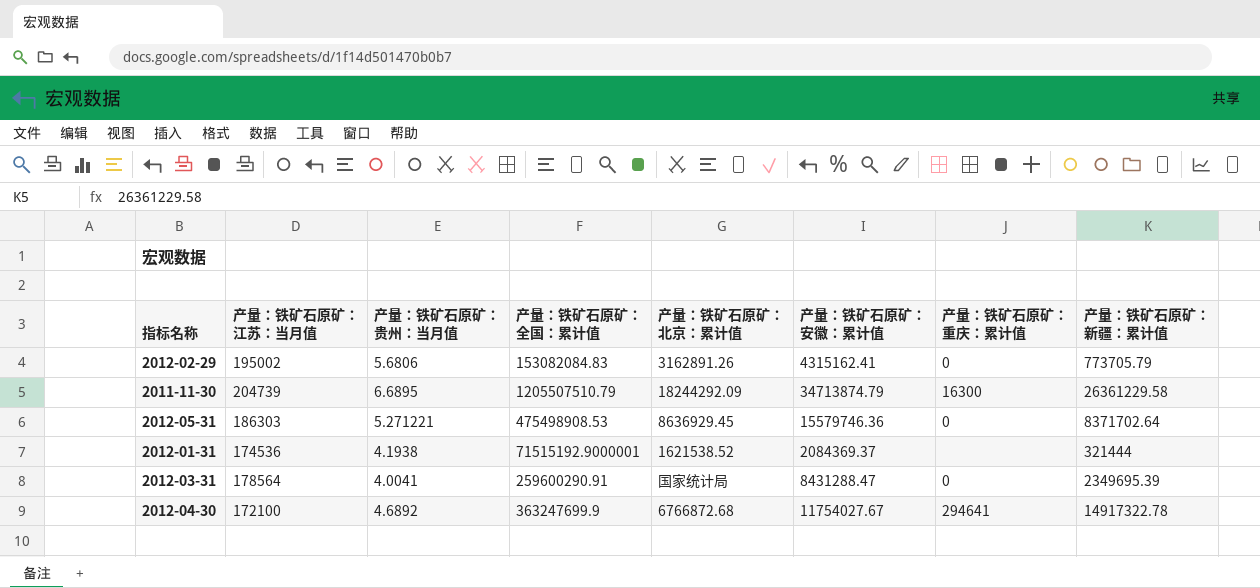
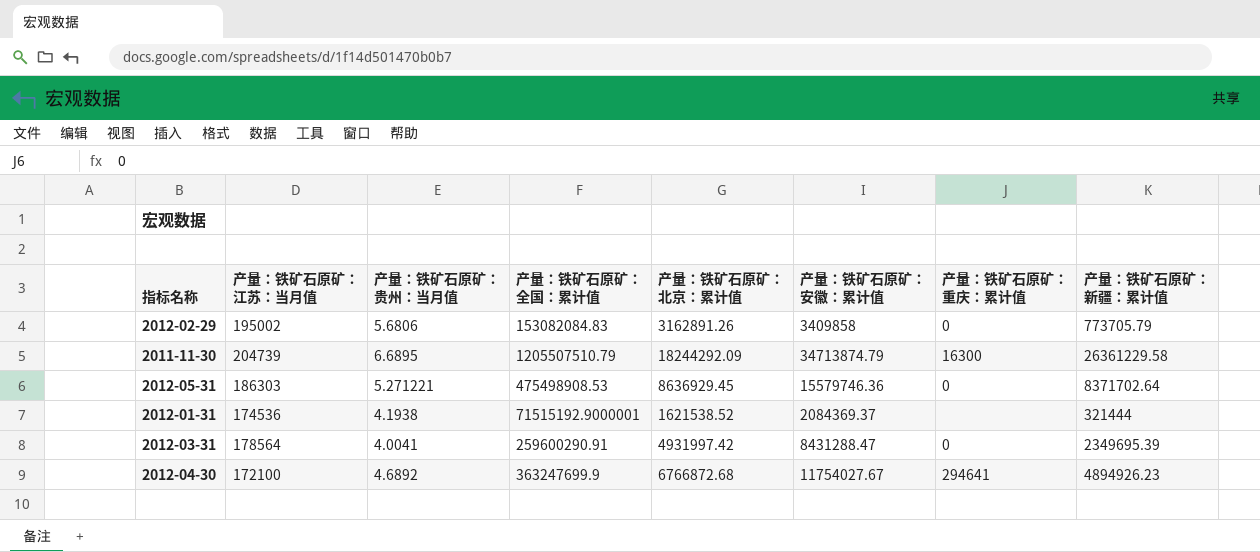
2012-02-29 | 产量：铁矿石原矿：安徽：累计值: 4315162.41 -> 3409858
2012-03-31 | 产量：铁矿石原矿：北京：累计值: 国家统计局 -> 4931997.42
2012-04-30 | 产量：铁矿石原矿：新疆：累计值: 14917322.78 -> 4894926.23

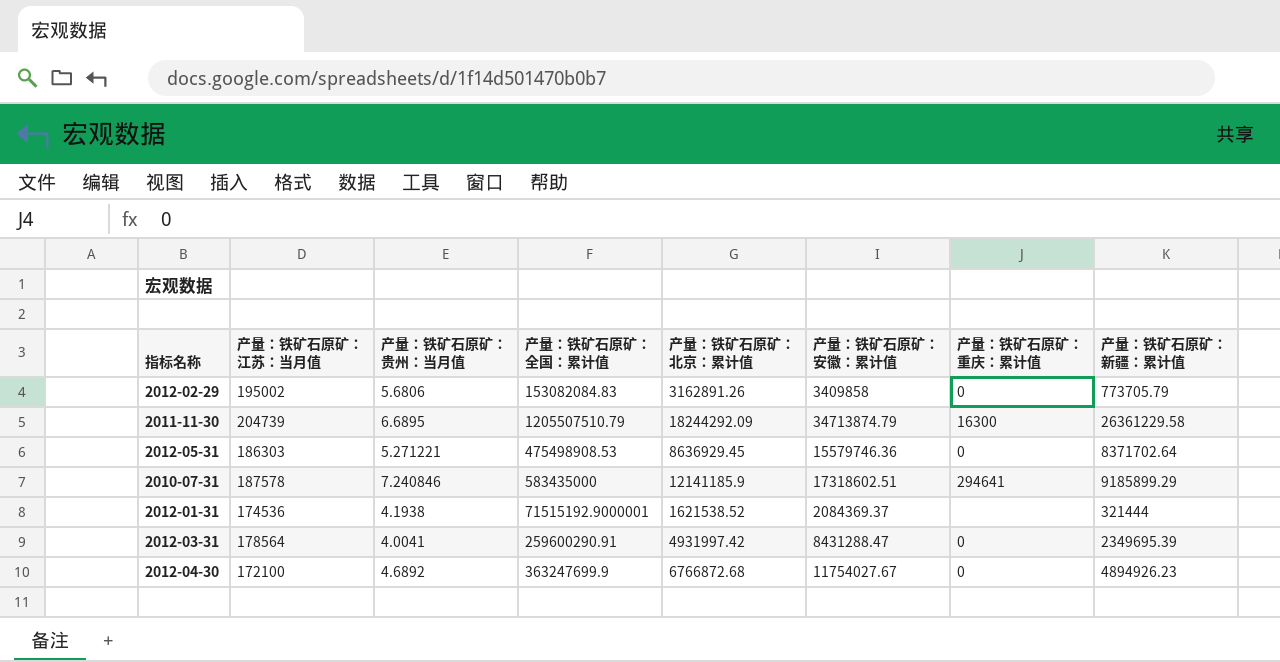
row 2010-07-31: none -> 187578 | 7.240846 | 583435000 | 12141185.9 | 17318602.51 | 294641 | 9185899.29
2012-04-30 | 产量：铁矿石原矿：重庆：累计值: 294641 -> 0

